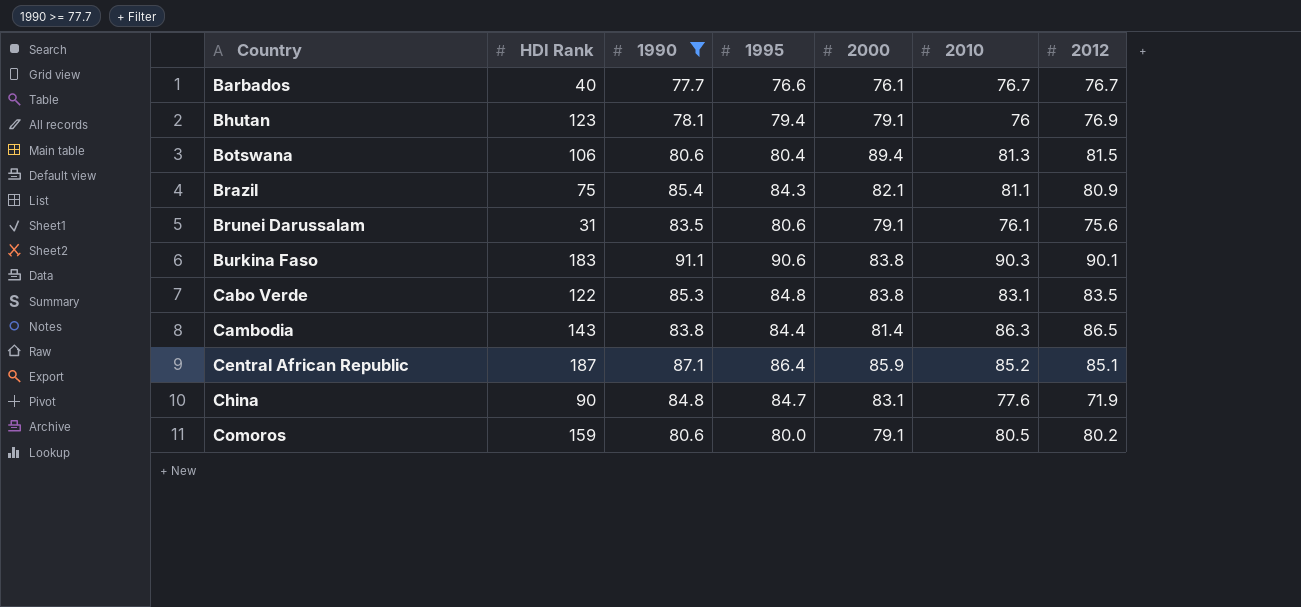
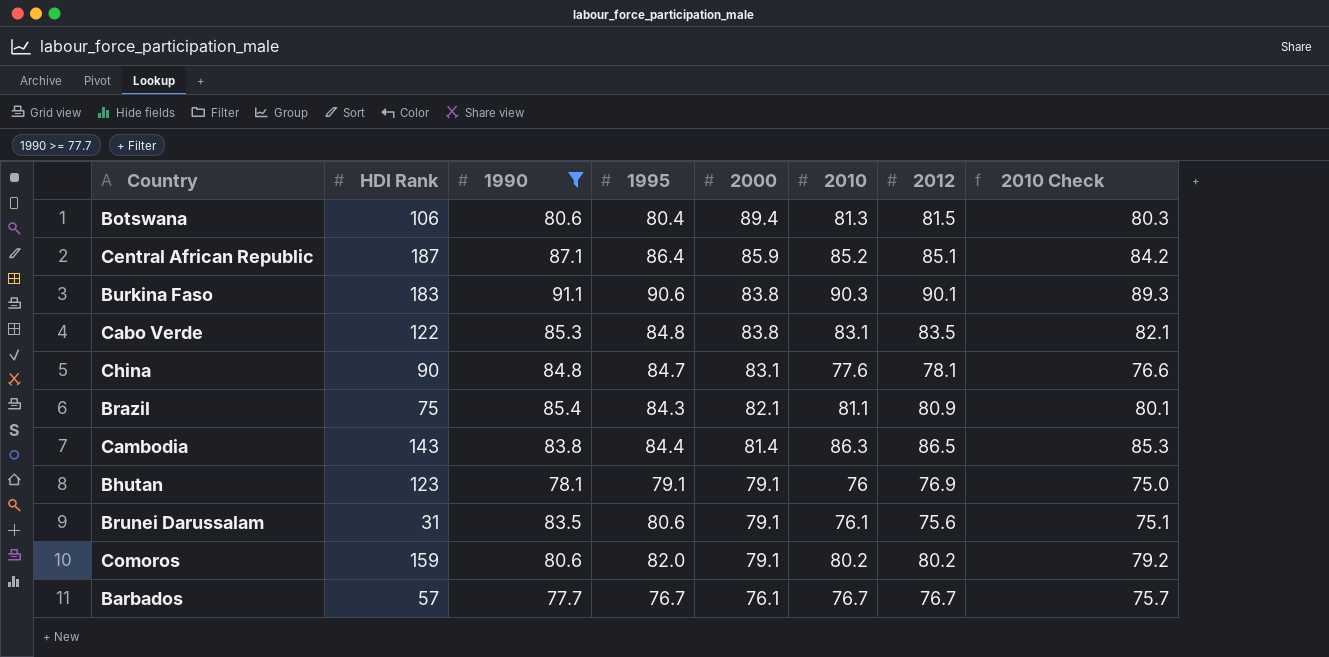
row order: Country ascending -> 2000 descending
column 2010 Check | formula: none -> [2010] - 1
China | 2012: 71.9 -> 78.1
Bhutan | 1995: 79.4 -> 79.1
Comoros | 1995: 80.0 -> 82.0
Comoros | 2010: 80.5 -> 80.2
Barbados | HDI Rank: 40 -> 57
Barbados | 1995: 76.6 -> 76.7

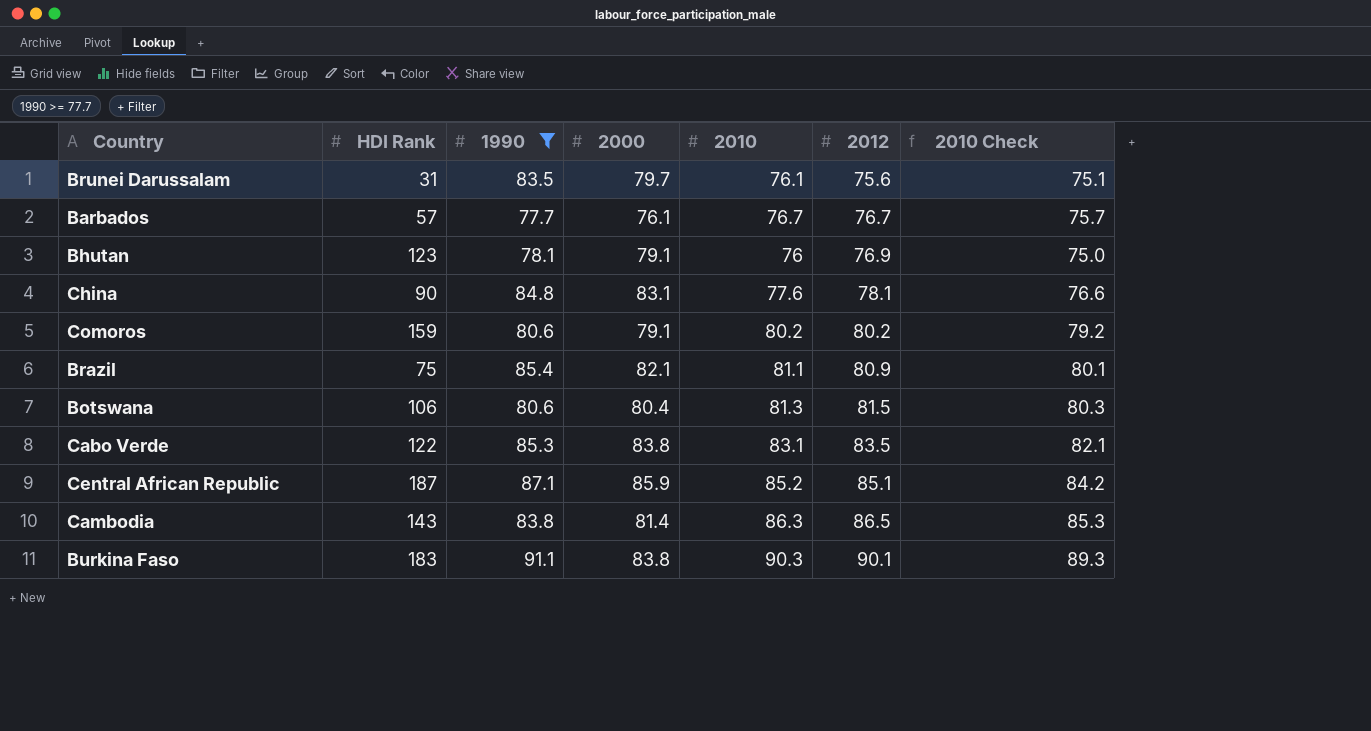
row order: 2000 descending -> 2012 ascending
column 1995 | position: 4 -> none
Brunei Darussalam | 2000: 79.1 -> 79.7
Botswana | 2000: 89.4 -> 80.4

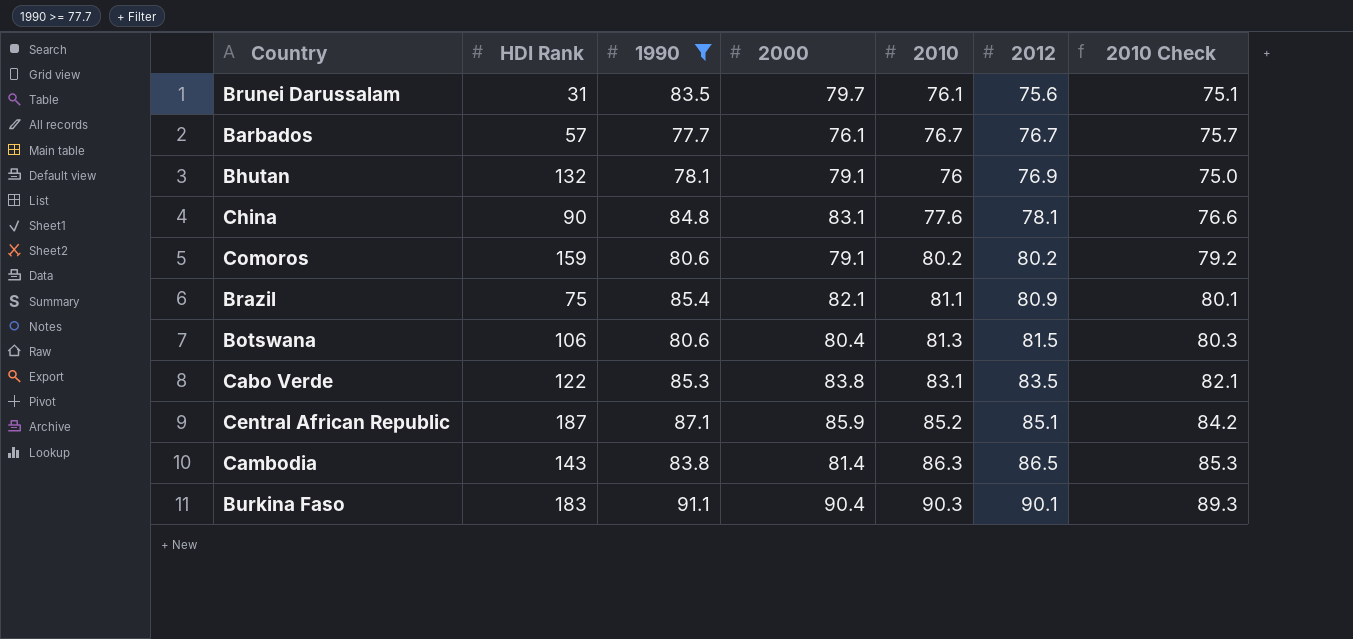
Bhutan | HDI Rank: 123 -> 132
Burkina Faso | 2000: 83.8 -> 90.4

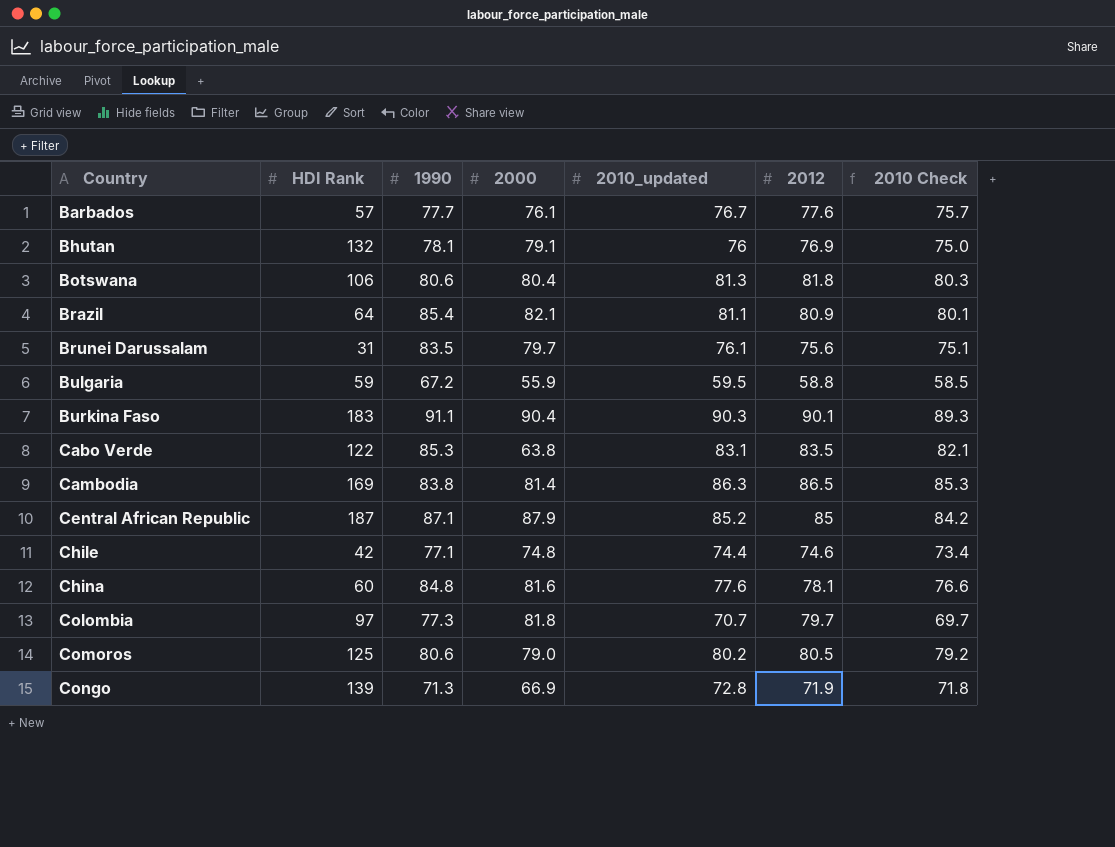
filter: 1990 >= 77.7 -> none
row order: 2012 ascending -> Country ascending
column name: 2010 -> 2010_updated
Barbados | 2012: 76.7 -> 77.6
Botswana | 2012: 81.5 -> 81.8
Brazil | HDI Rank: 75 -> 64
Cabo Verde | 2000: 83.8 -> 63.8
Cambodia | HDI Rank: 143 -> 169
Central African Republic | 2000: 85.9 -> 87.9
Central African Republic | 2012: 85.1 -> 85
China | HDI Rank: 90 -> 60
China | 2000: 83.1 -> 81.6
Comoros | HDI Rank: 159 -> 125
Comoros | 2000: 79.1 -> 79.0
Comoros | 2012: 80.2 -> 80.5

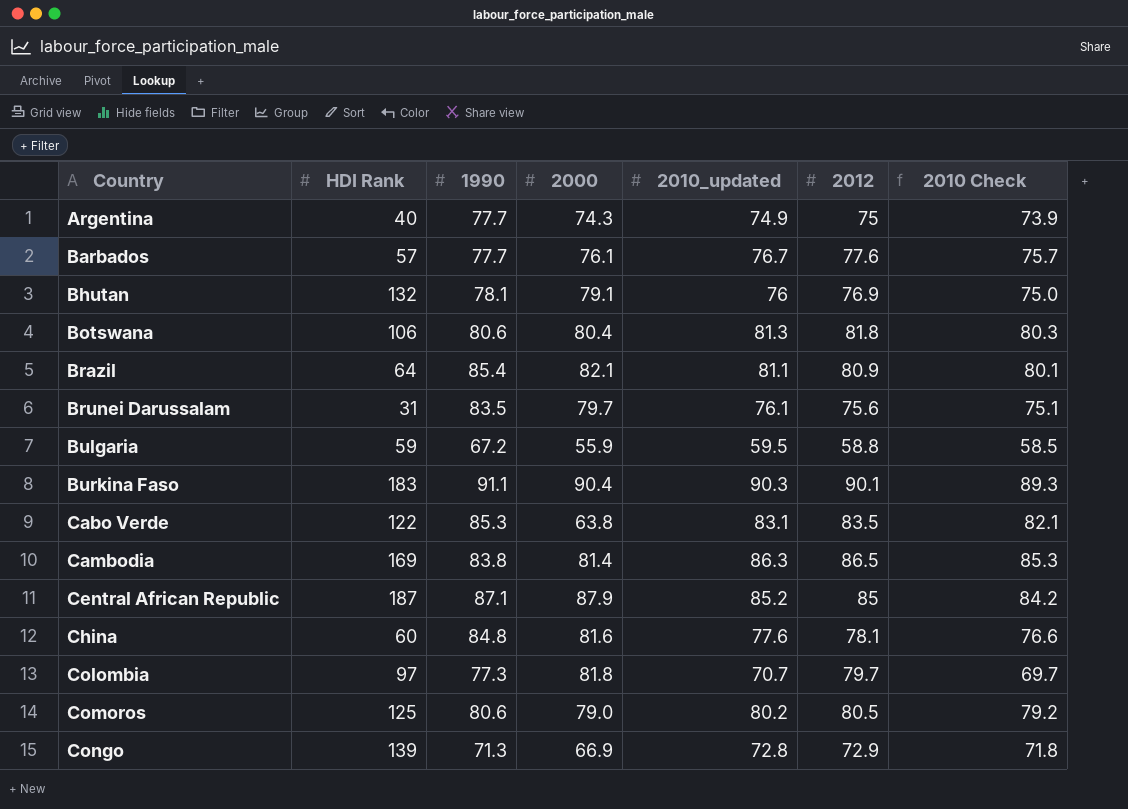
row Chile: 42 | 77.1 | 74.8 | 74.4 | 74.6 | 73.4 -> none
row Argentina: none -> 40 | 77.7 | 74.3 | 74.9 | 75 | 73.9
Congo | 2012: 71.9 -> 72.9

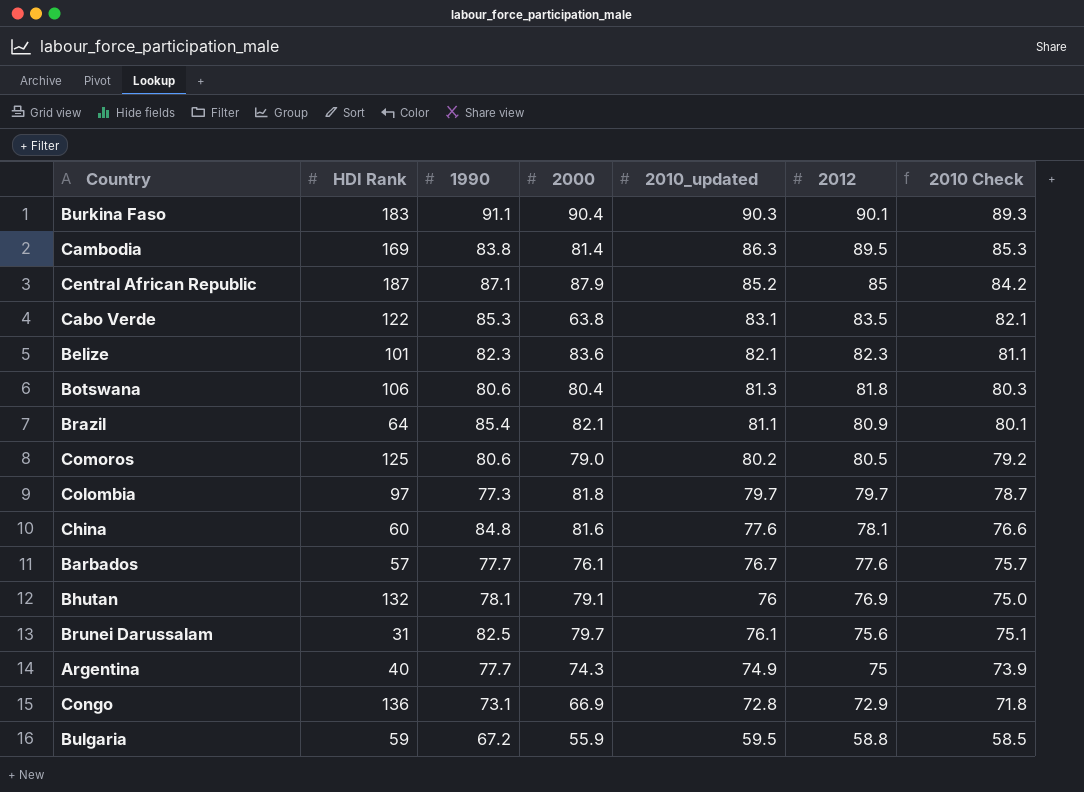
row order: Country ascending -> 2012 descending
Cambodia | 2012: 86.5 -> 89.5
row Belize: none -> 101 | 82.3 | 83.6 | 82.1 | 82.3 | 81.1
Colombia | 2010_updated: 70.7 -> 79.7
Colombia | 2010 Check: 69.7 -> 78.7
Brunei Darussalam | 1990: 83.5 -> 82.5
Congo | HDI Rank: 139 -> 136
Congo | 1990: 71.3 -> 73.1

